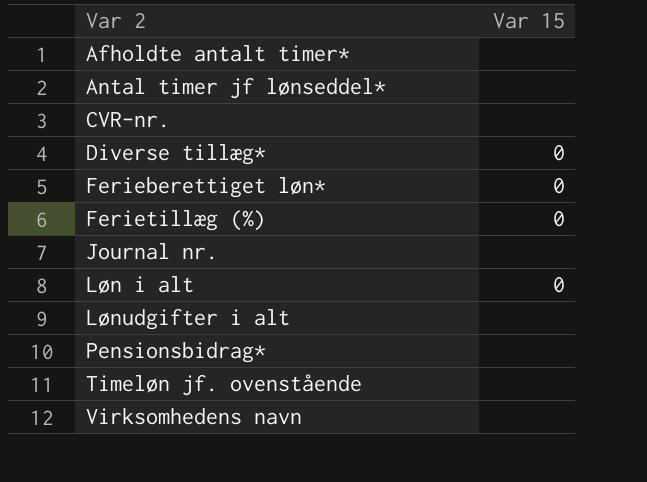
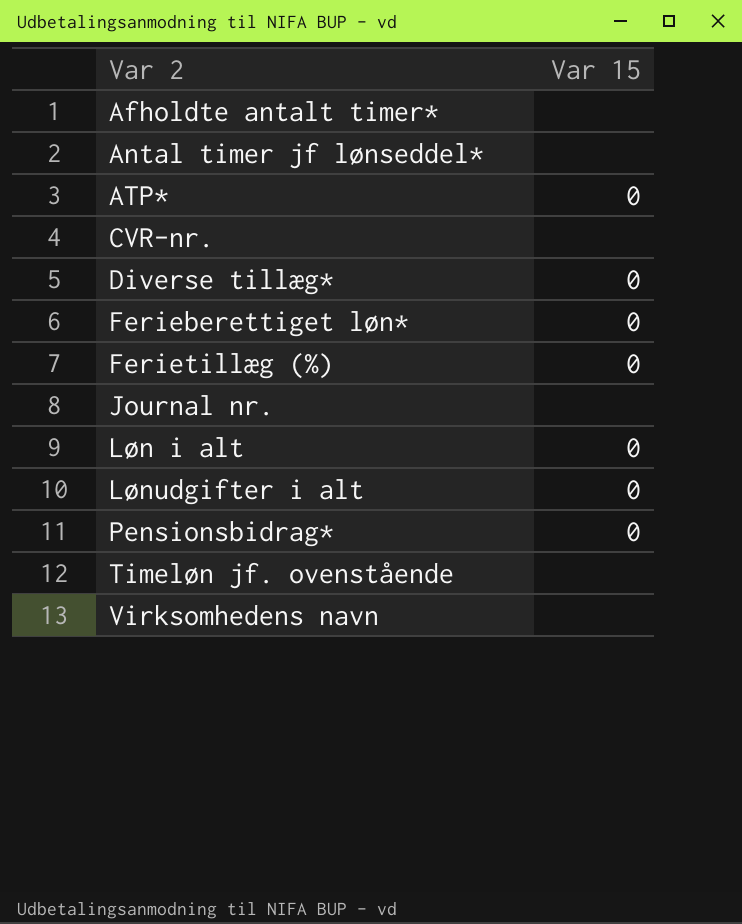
row ATP*: none -> 0
Lønudgifter i alt | Var 15: none -> 0
Pensionsbidrag* | Var 15: none -> 0

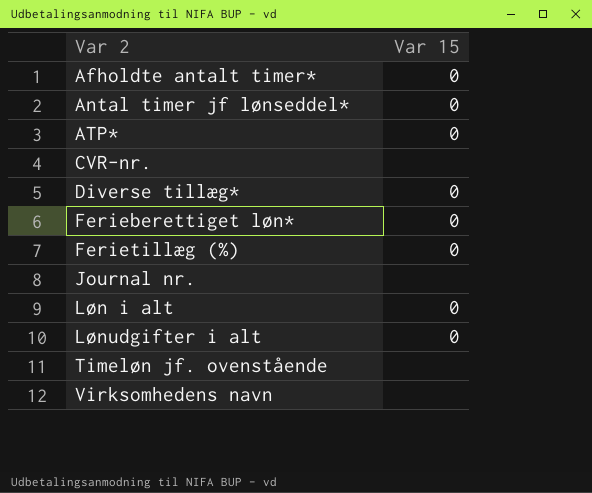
row Pensionsbidrag*: 0 -> none
Afholdte antalt timer* | Var 15: none -> 0
Antal timer jf lønseddel* | Var 15: none -> 0

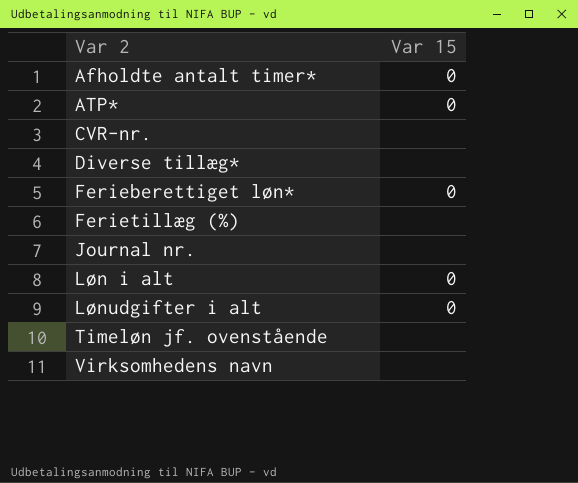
row Antal timer jf lønseddel*: 0 -> none
Diverse tillæg* | Var 15: 0 -> none
Ferietillæg (%) | Var 15: 0 -> none

